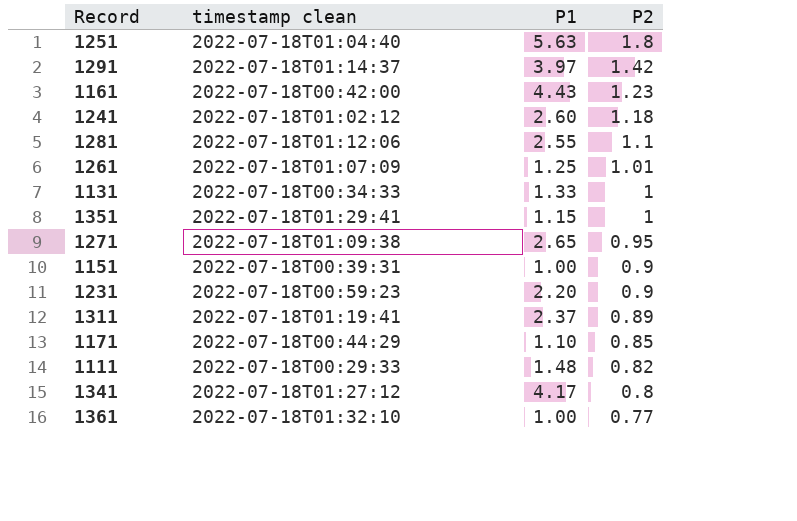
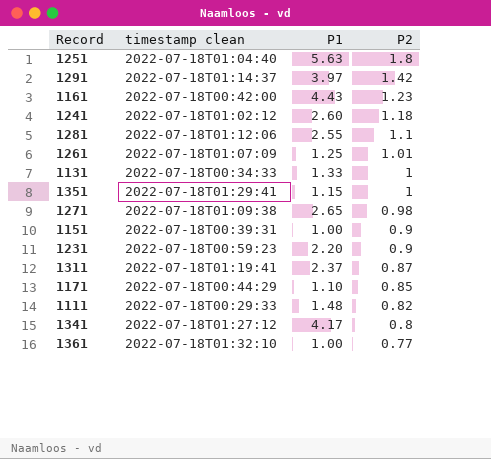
1271 | P2: 0.95 -> 0.98
1311 | P2: 0.89 -> 0.87

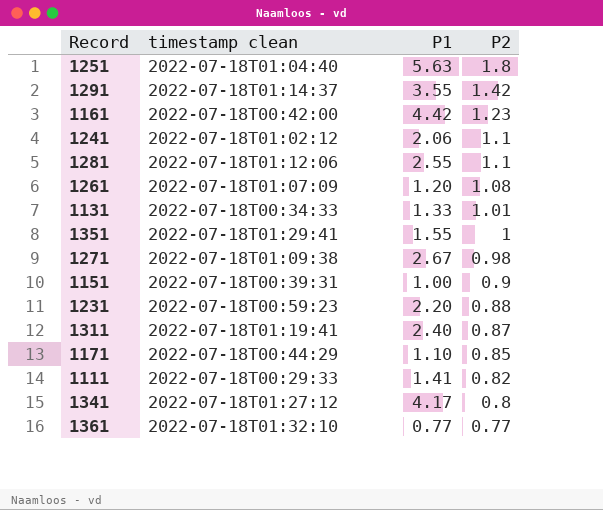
1291 | P1: 3.97 -> 3.55
1161 | P1: 4.43 -> 4.42
1241 | P1: 2.60 -> 2.06
1241 | P2: 1.18 -> 1.1
1261 | P1: 1.25 -> 1.20
1261 | P2: 1.01 -> 1.08
1131 | P2: 1 -> 1.01
1351 | P1: 1.15 -> 1.55
1271 | P1: 2.65 -> 2.67
1231 | P2: 0.9 -> 0.88
1311 | P1: 2.37 -> 2.40
1111 | P1: 1.48 -> 1.41
1361 | P1: 1.00 -> 0.77

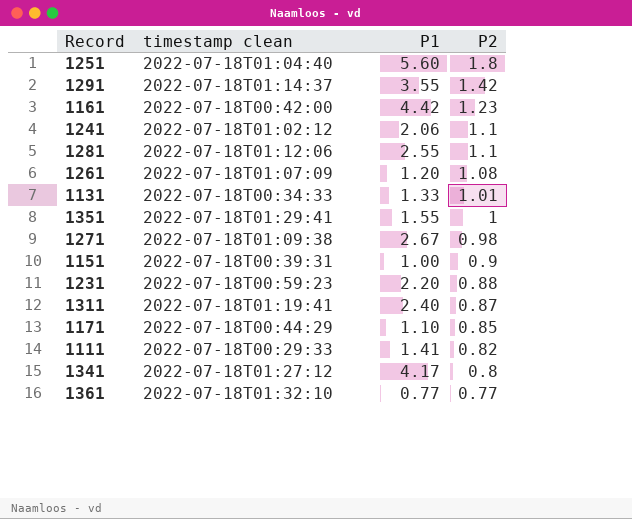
1251 | P1: 5.63 -> 5.60

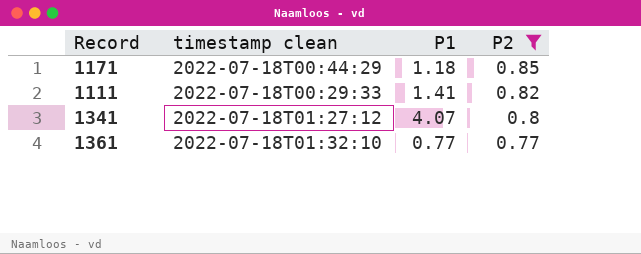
filter: none -> P2 <= 0.85
1171 | P1: 1.10 -> 1.18
1341 | P1: 4.17 -> 4.07

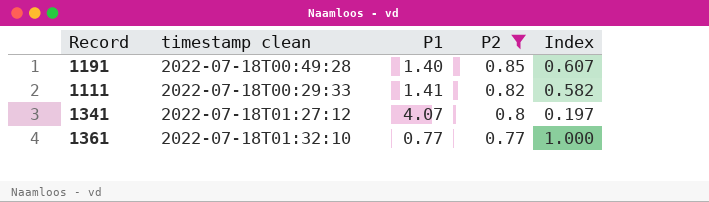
column Index | formula: none -> [P2] / [P1]
row 1171: 2022-07-18T00:44:29 | 1.18 | 0.85 -> none
row 1191: none -> 2022-07-18T00:49:28 | 1.40 | 0.85 | 0.607

